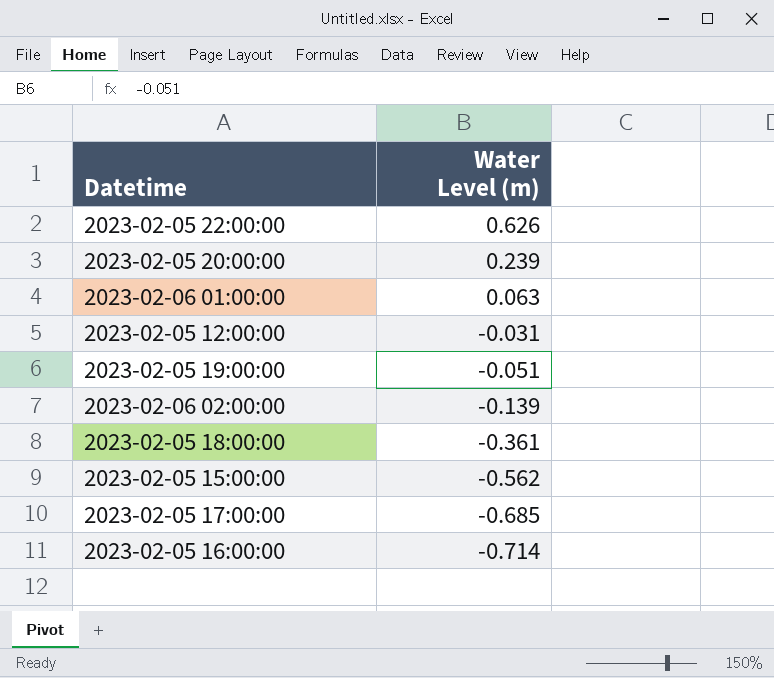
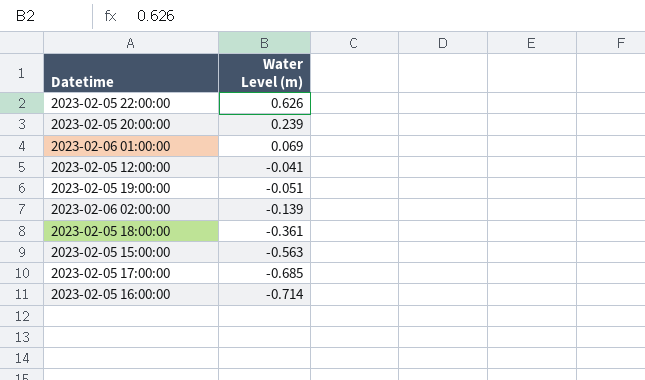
2023-02-06 01:00:00 | Water Level (m): 0.063 -> 0.069
2023-02-05 12:00:00 | Water Level (m): -0.031 -> -0.041
2023-02-05 15:00:00 | Water Level (m): -0.562 -> -0.563

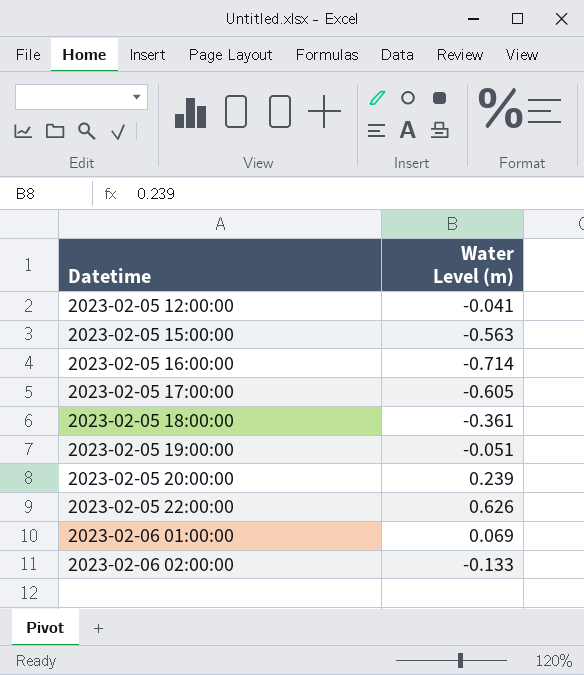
row order: Water Level (m) descending -> Datetime ascending
2023-02-05 17:00:00 | Water Level (m): -0.685 -> -0.605
2023-02-06 02:00:00 | Water Level (m): -0.139 -> -0.133

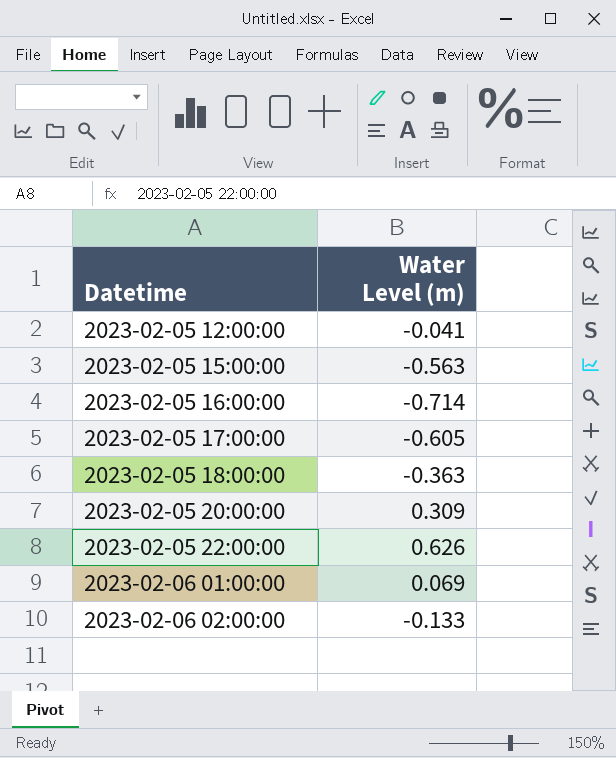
row 2023-02-05 19:00:00: -0.051 -> none
2023-02-05 18:00:00 | Water Level (m): -0.361 -> -0.363
2023-02-05 20:00:00 | Water Level (m): 0.239 -> 0.309

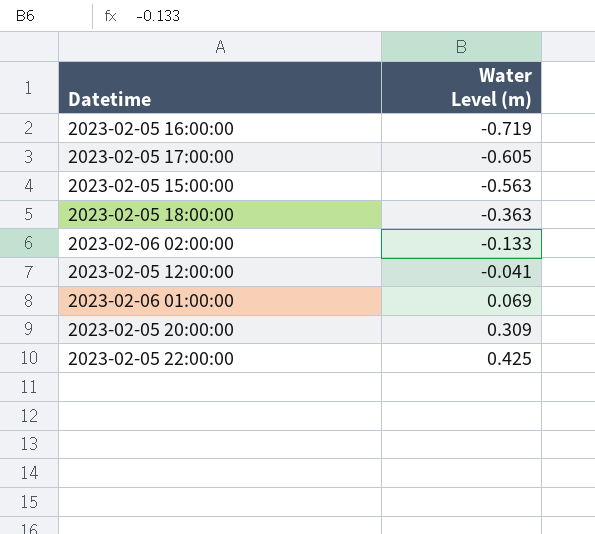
row order: Datetime ascending -> Water Level (m) ascending
2023-02-05 16:00:00 | Water Level (m): -0.714 -> -0.719
2023-02-05 22:00:00 | Water Level (m): 0.626 -> 0.425

